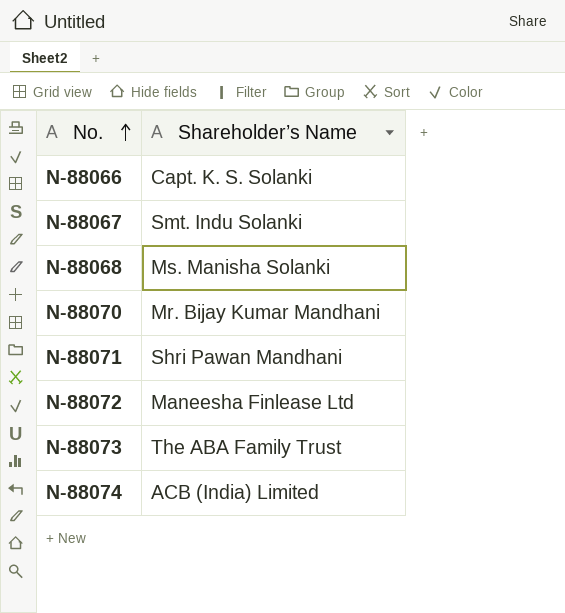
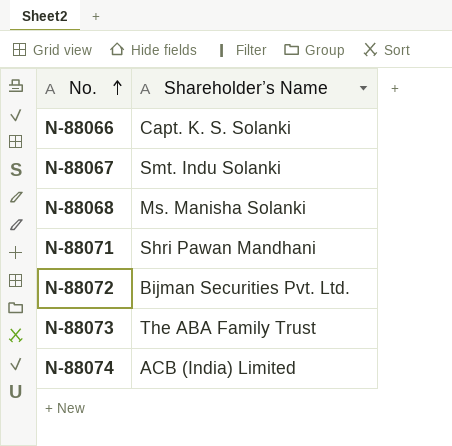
row N-88070: Mr. Bijay Kumar Mandhani -> none
N-88072 | Shareholder’s Name: Maneesha Finlease Ltd -> Bijman Securities Pvt. Ltd.

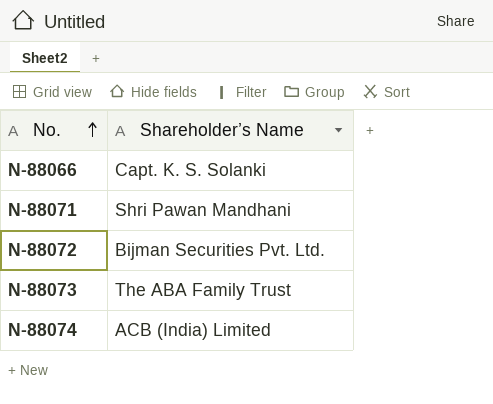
row N-88067: Smt. Indu Solanki -> none
row N-88068: Ms. Manisha Solanki -> none

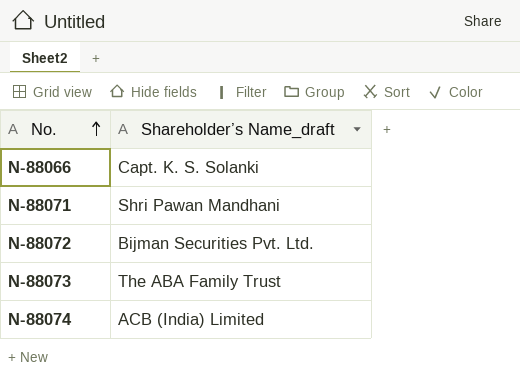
column name: Shareholder’s Name -> Shareholder’s Name_draft

